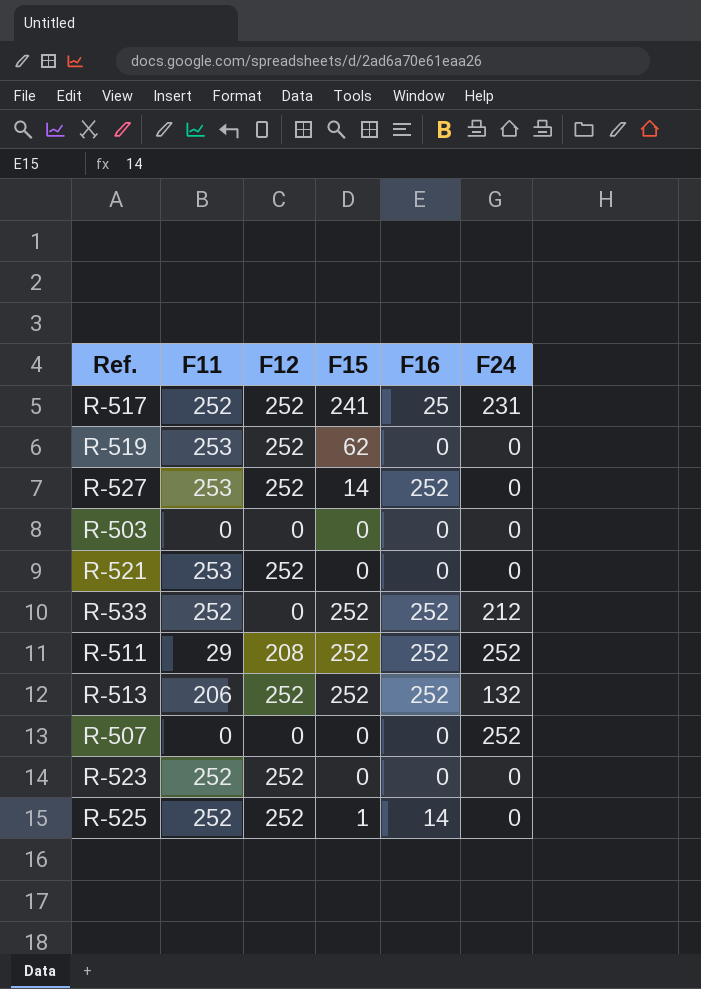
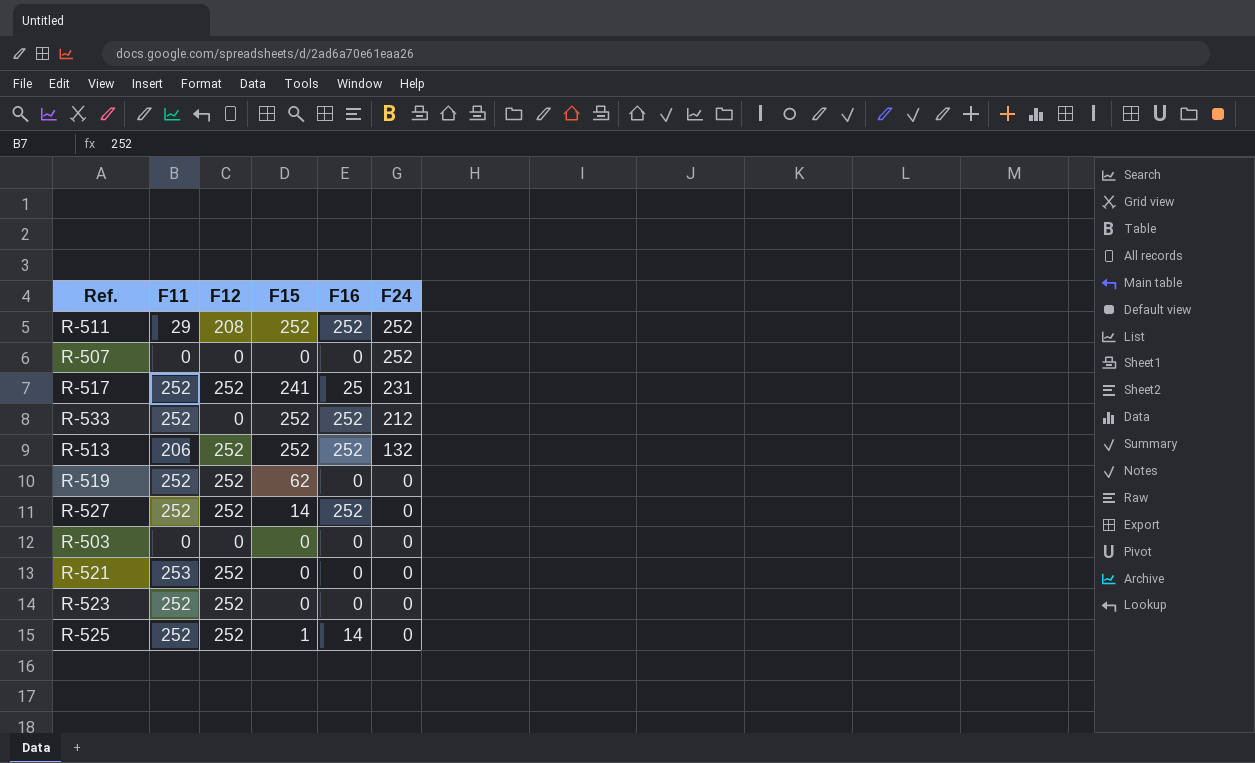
row order: none -> F24 descending
R-519 | F11: 253 -> 252
R-527 | F11: 253 -> 252

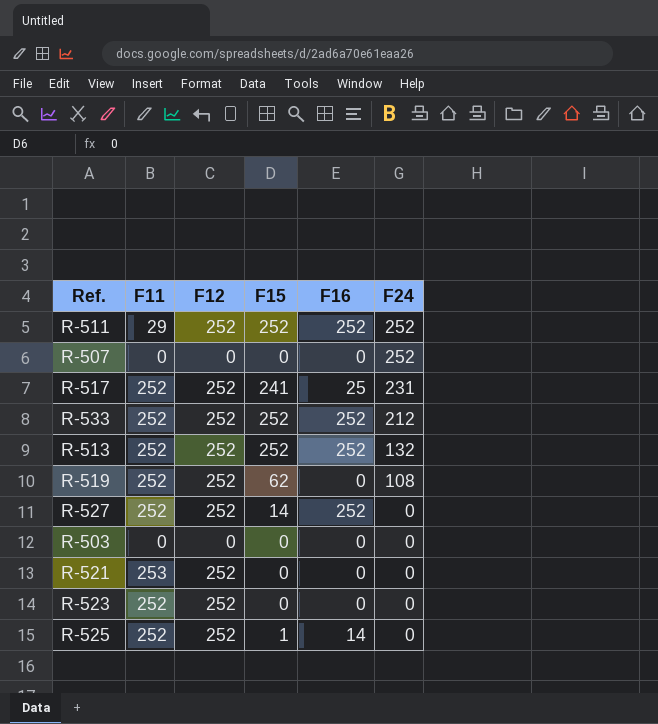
R-511 | F12: 208 -> 252
R-533 | F12: 0 -> 252
R-513 | F11: 206 -> 252
R-519 | F24: 0 -> 108

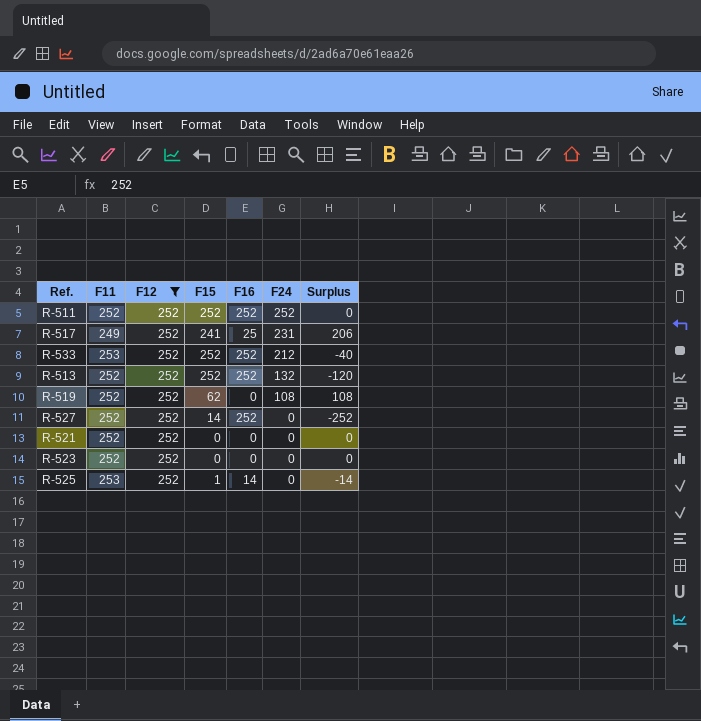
filter: none -> F12 = 252
column Surplus | formula: none -> [F24] - [F16]
R-511 | F11: 29 -> 252
R-517 | F11: 252 -> 249
R-533 | F11: 252 -> 253
R-521 | F11: 253 -> 252
R-525 | F11: 252 -> 253

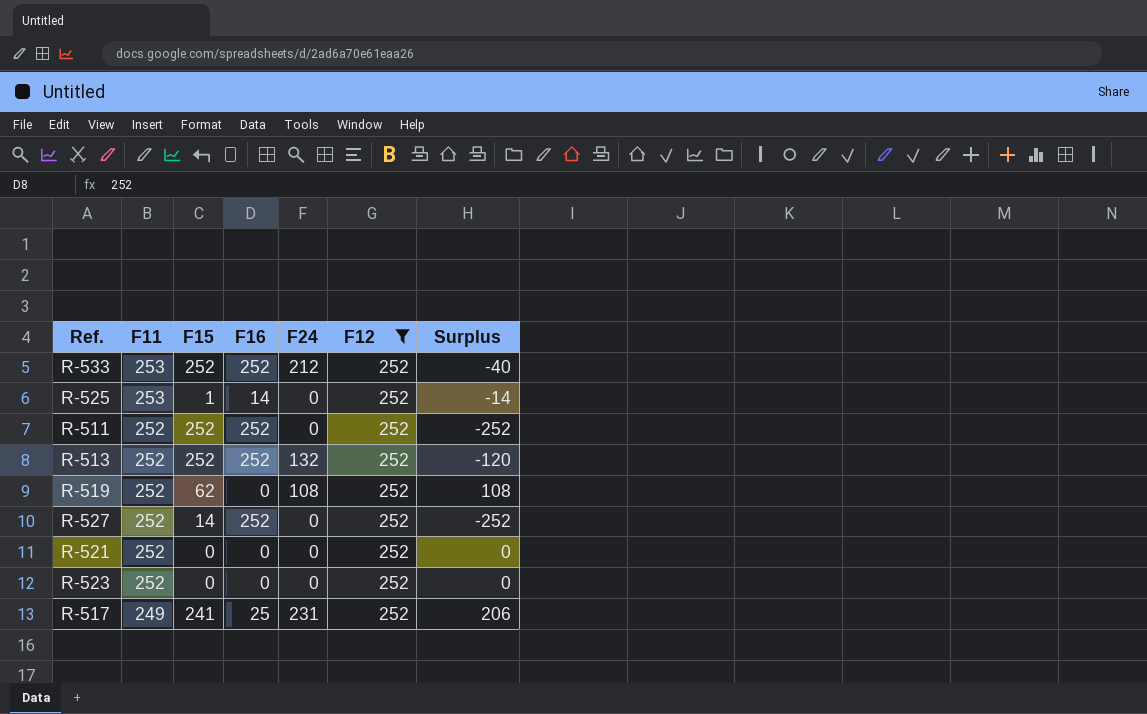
row order: F24 descending -> F11 descending
column F12 | position: 3 -> 6
R-511 | F24: 252 -> 0
R-511 | Surplus: 0 -> -252

